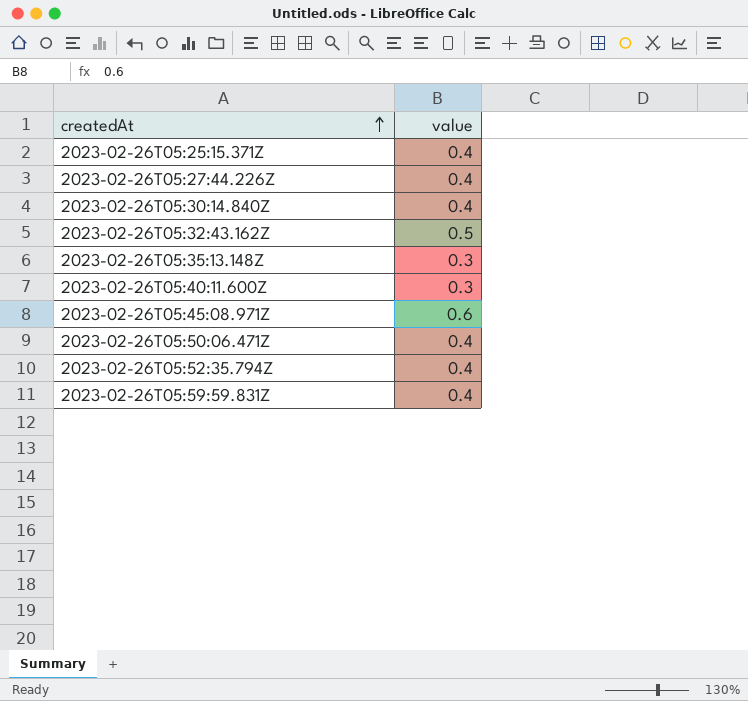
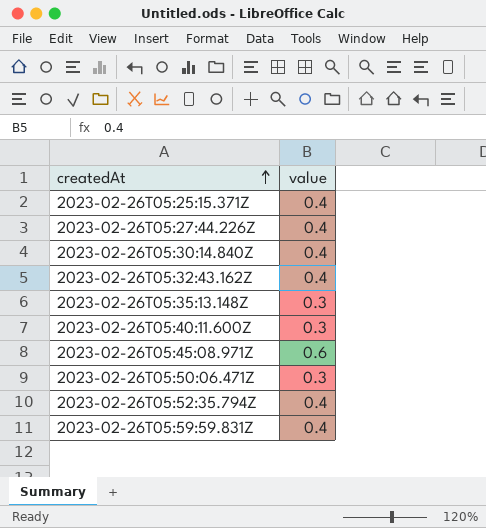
2023-02-26T05:32:43.162Z | value: 0.5 -> 0.4
2023-02-26T05:50:06.471Z | value: 0.4 -> 0.3

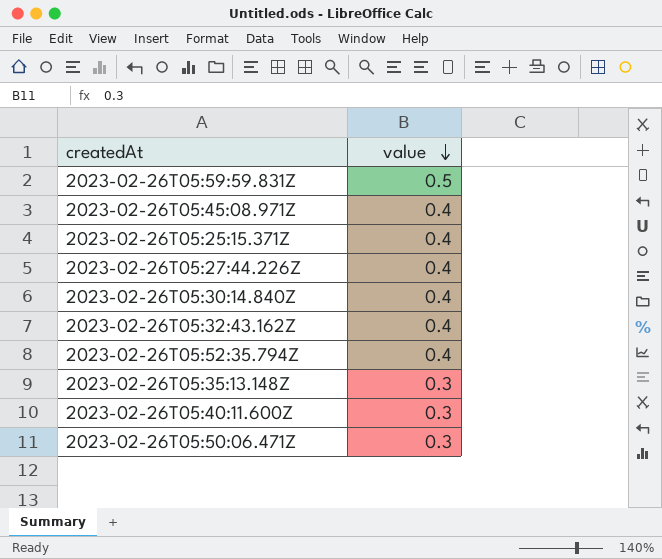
row order: createdAt ascending -> value descending
2023-02-26T05:59:59.831Z | value: 0.4 -> 0.5
2023-02-26T05:45:08.971Z | value: 0.6 -> 0.4

